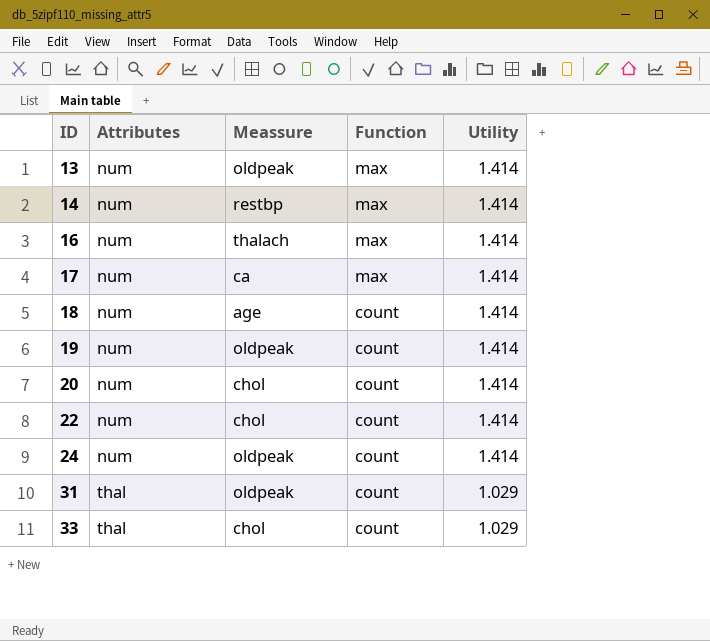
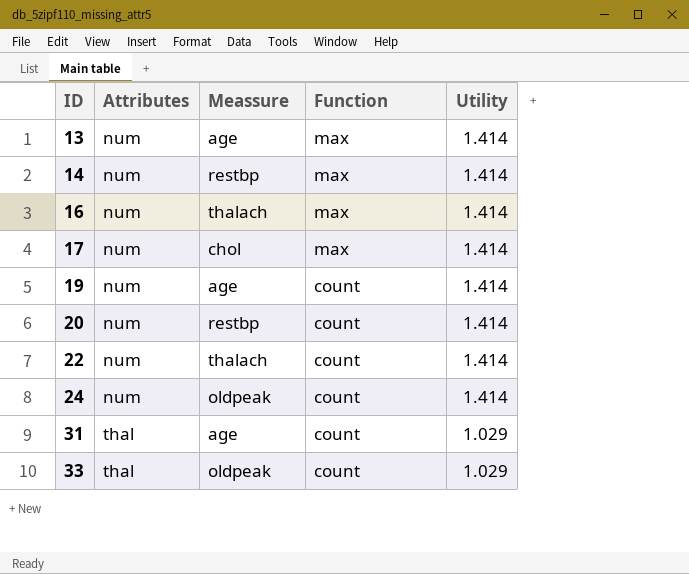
row 18: num | age | count | 1.414 -> none
13 | Meassure: oldpeak -> age
17 | Meassure: ca -> chol
19 | Meassure: oldpeak -> age
20 | Meassure: chol -> restbp
22 | Meassure: chol -> thalach
31 | Meassure: oldpeak -> age
33 | Meassure: chol -> oldpeak

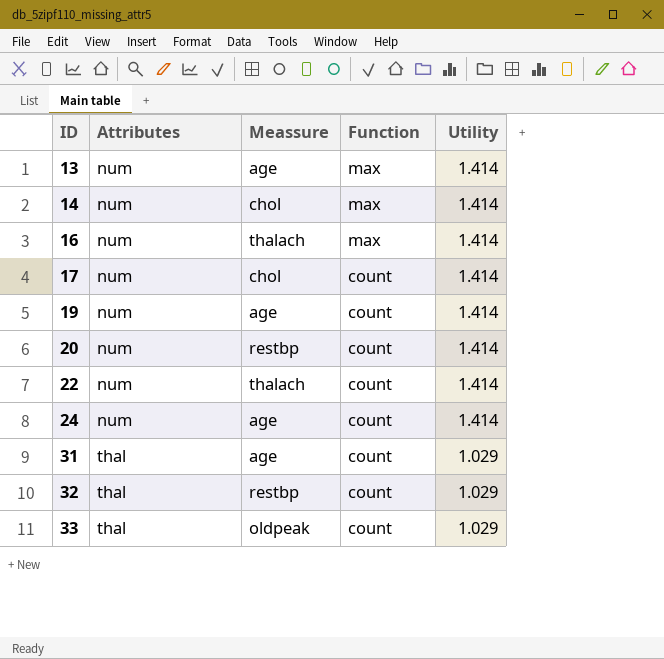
14 | Meassure: restbp -> chol
17 | Function: max -> count
24 | Meassure: oldpeak -> age
row 32: none -> thal | restbp | count | 1.029

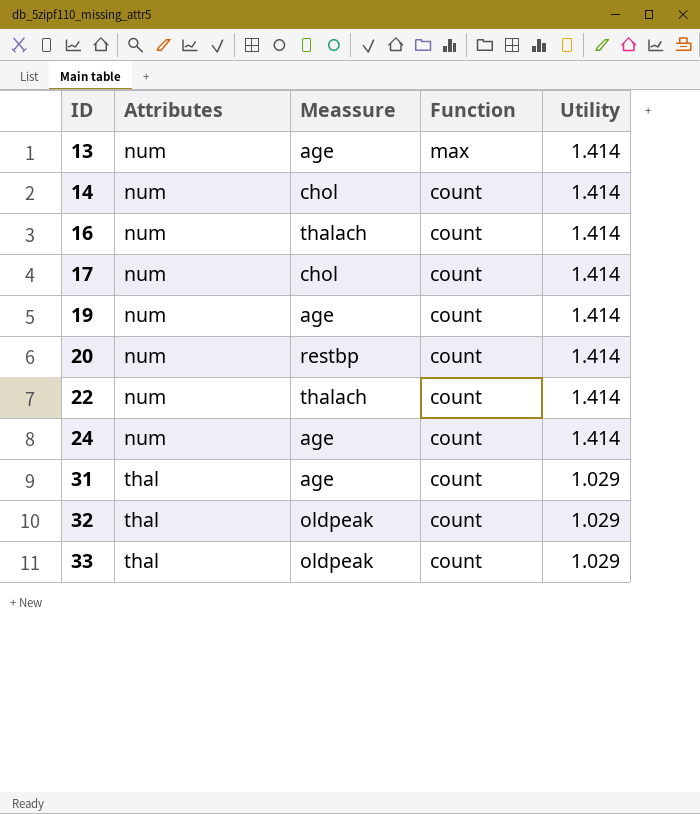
14 | Function: max -> count
16 | Function: max -> count
32 | Meassure: restbp -> oldpeak

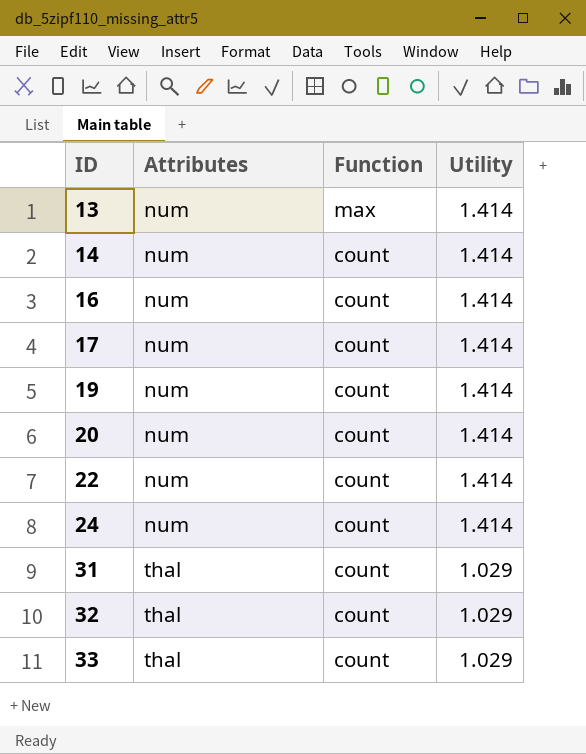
column Meassure | position: 3 -> none

